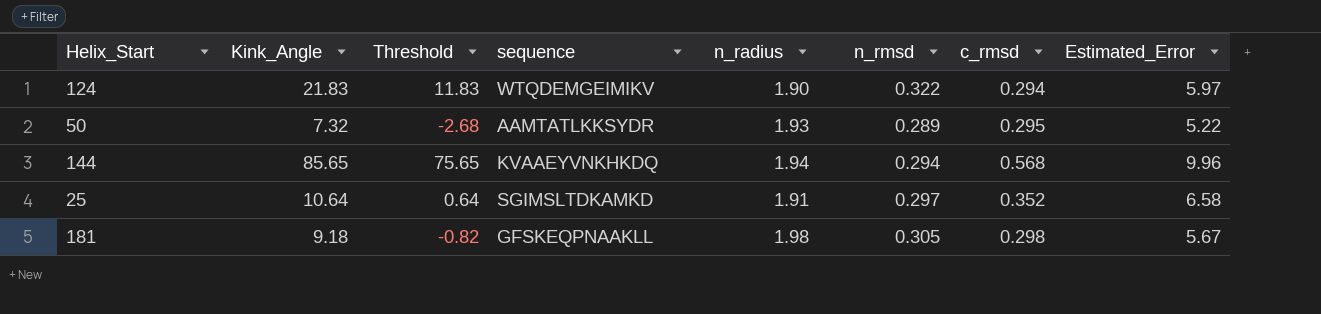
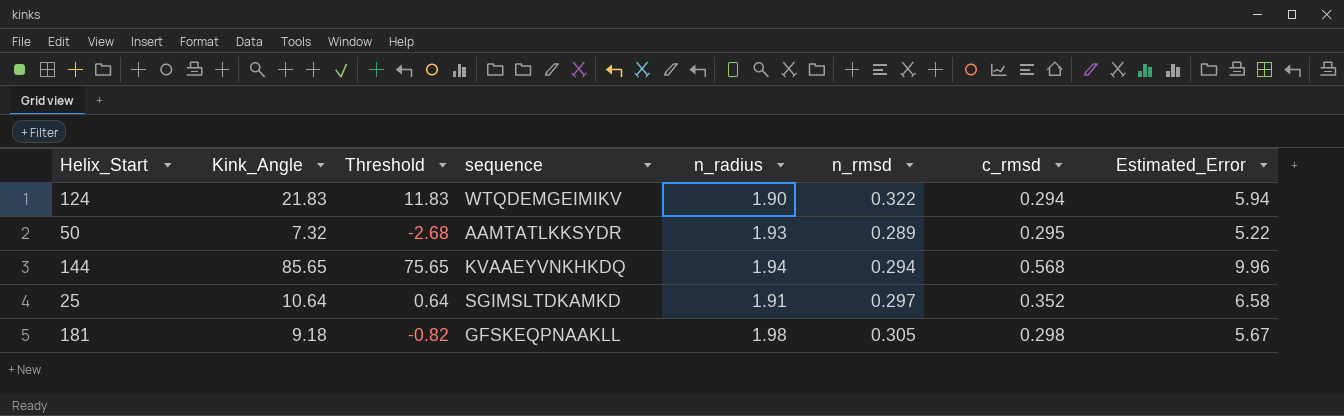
124 | Estimated_Error: 5.97 -> 5.94

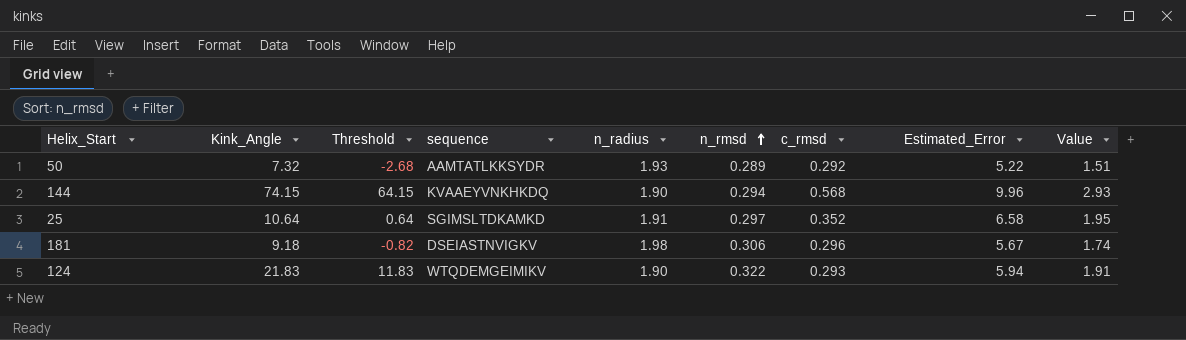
row order: none -> n_rmsd ascending
column Value | formula: none -> [n_rmsd] * [Estimated_Error]
50 | c_rmsd: 0.295 -> 0.292
144 | Kink_Angle: 85.65 -> 74.15
144 | Threshold: 75.65 -> 64.15
144 | n_radius: 1.94 -> 1.90
181 | sequence: GFSKEQPNAAKLL -> DSEIASTNVIGKV
181 | n_rmsd: 0.305 -> 0.306
181 | c_rmsd: 0.298 -> 0.296
124 | c_rmsd: 0.294 -> 0.293

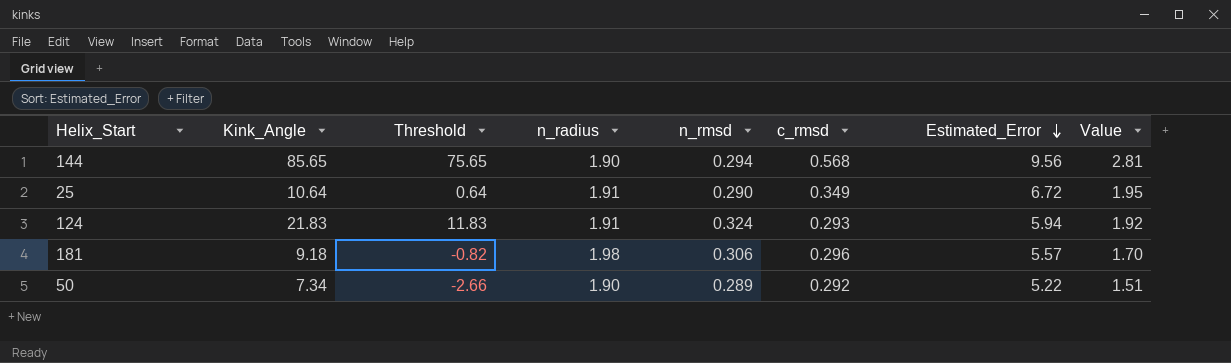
row order: n_rmsd ascending -> Estimated_Error descending
column sequence | position: 4 -> none
144 | Kink_Angle: 74.15 -> 85.65
144 | Threshold: 64.15 -> 75.65
144 | Estimated_Error: 9.96 -> 9.56
144 | Value: 2.93 -> 2.81
25 | n_rmsd: 0.297 -> 0.290
25 | c_rmsd: 0.352 -> 0.349
25 | Estimated_Error: 6.58 -> 6.72
124 | n_radius: 1.90 -> 1.91
124 | n_rmsd: 0.322 -> 0.324
124 | Value: 1.91 -> 1.92
181 | Estimated_Error: 5.67 -> 5.57
181 | Value: 1.74 -> 1.70
50 | Kink_Angle: 7.32 -> 7.34
50 | Threshold: -2.68 -> -2.66
50 | n_radius: 1.93 -> 1.90

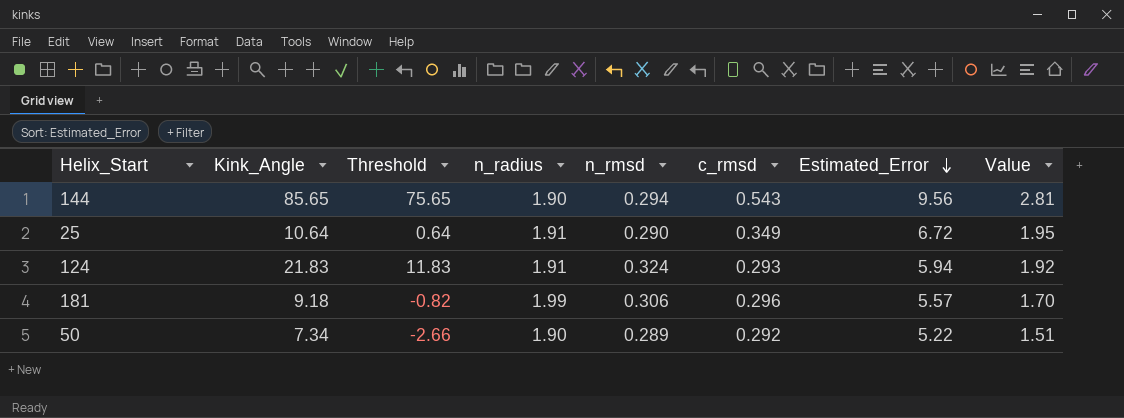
144 | c_rmsd: 0.568 -> 0.543
181 | n_radius: 1.98 -> 1.99

